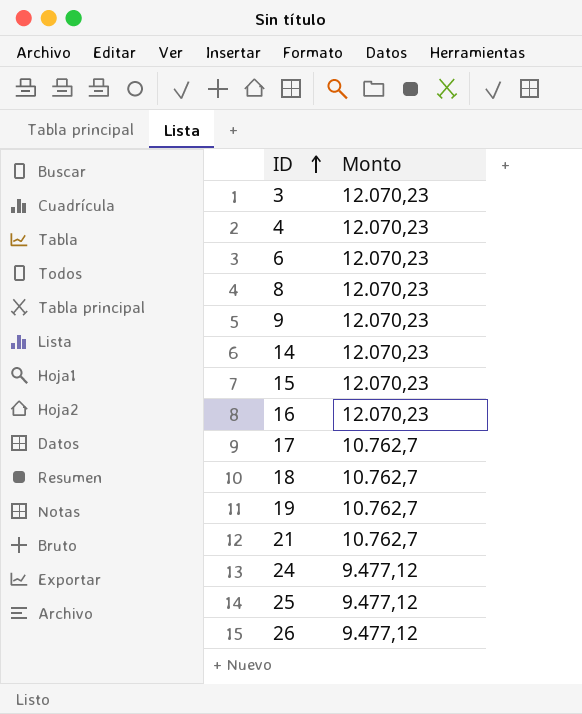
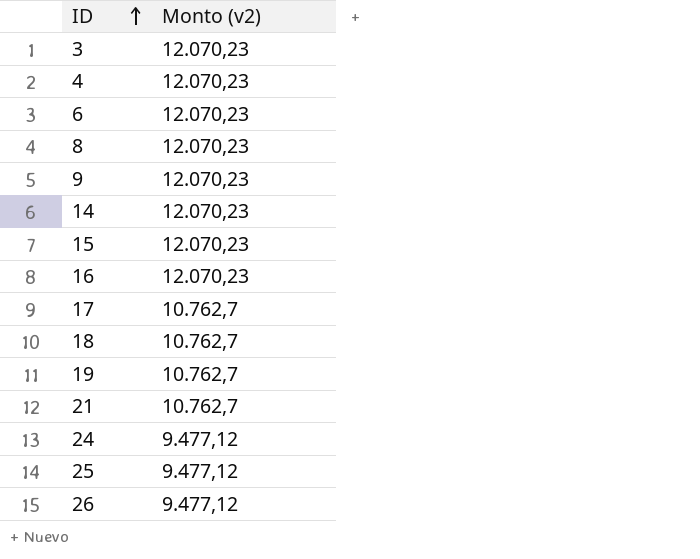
column name: Monto -> Monto (v2)

